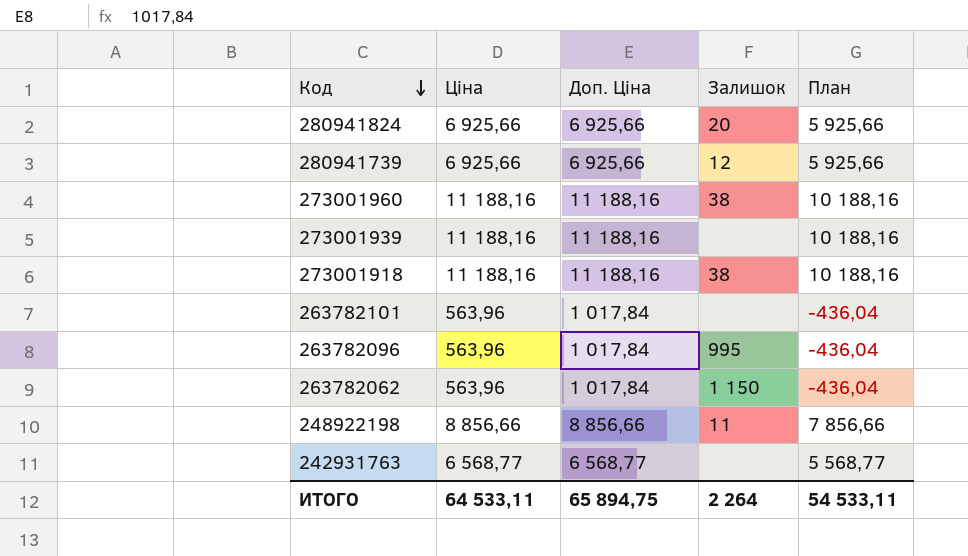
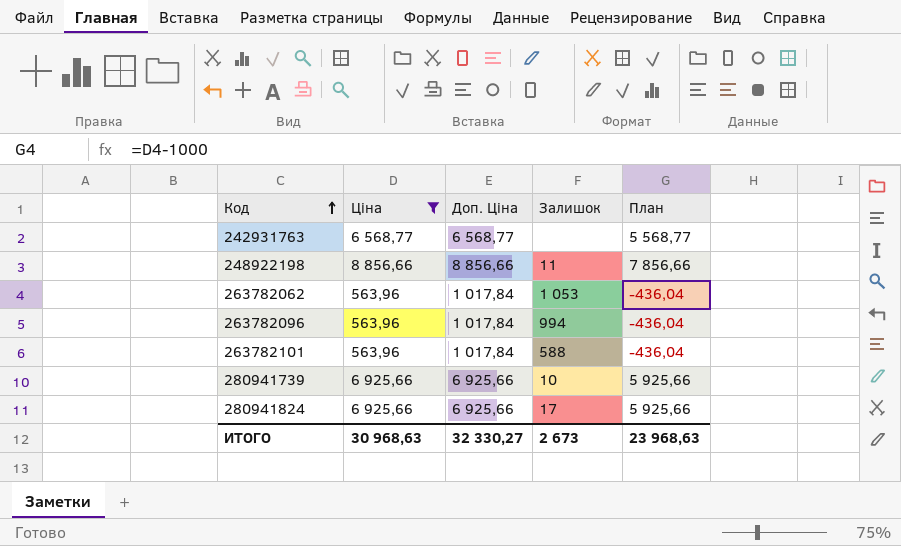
filter: none -> Ціна != 11 188,16
row order: Код descending -> Код ascending
263782062 | Залишок: 1 150 -> 1 053
263782096 | Залишок: 995 -> 994
263782101 | Залишок: none -> 588
280941739 | Залишок: 12 -> 10
280941824 | Залишок: 20 -> 17
ИТОГО | Ціна: 64 533,11 -> 30 968,63
ИТОГО | Доп. Ціна: 65 894,75 -> 32 330,27
ИТОГО | Залишок: 2 264 -> 2 673
ИТОГО | План: 54 533,11 -> 23 968,63

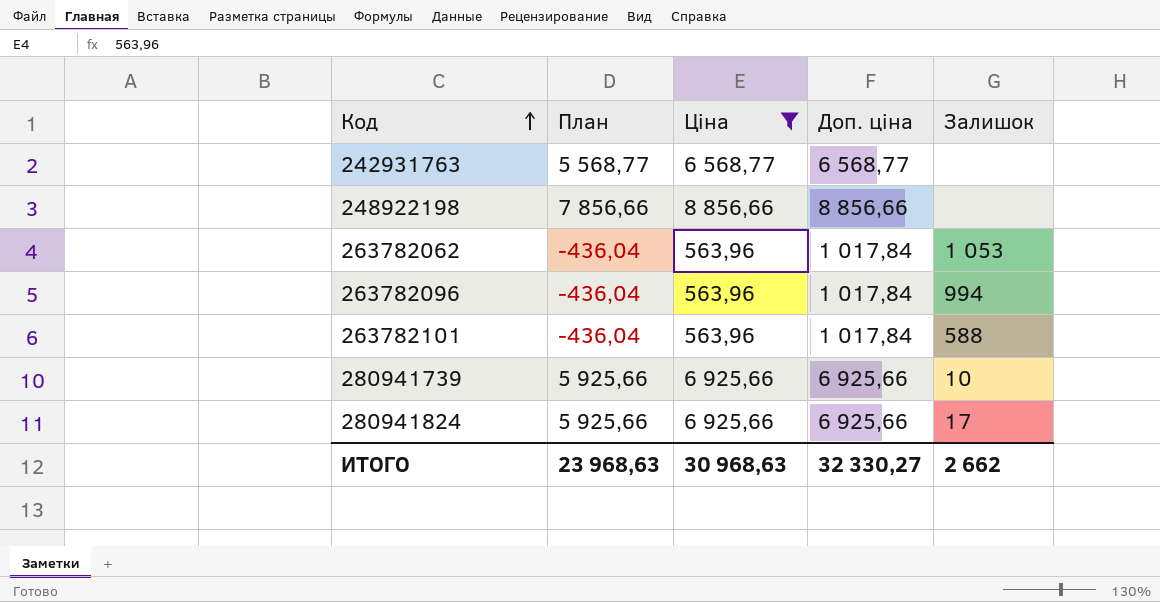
column План | position: 5 -> 2
column name: Доп. Ціна -> Доп. ціна
248922198 | Залишок: 11 -> none
ИТОГО | Залишок: 2 673 -> 2 662

